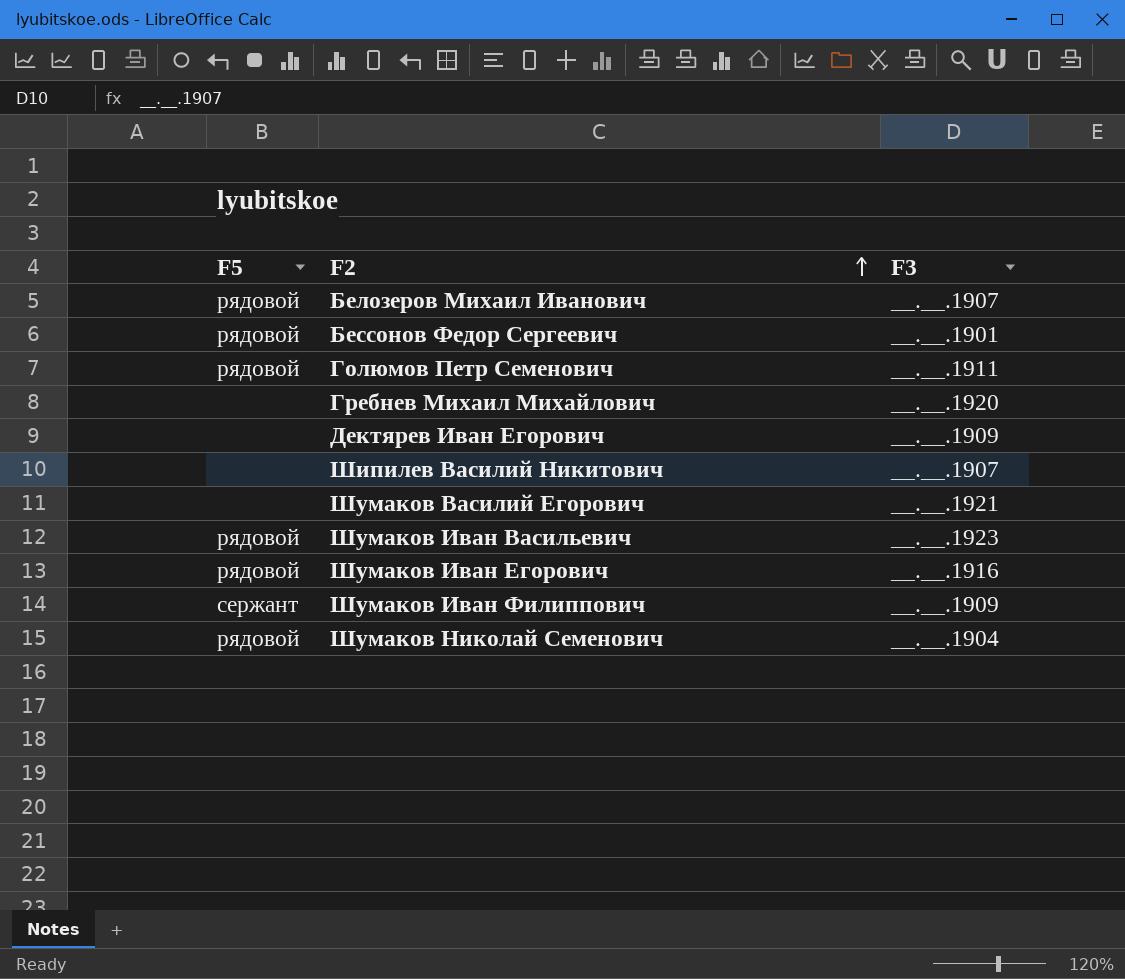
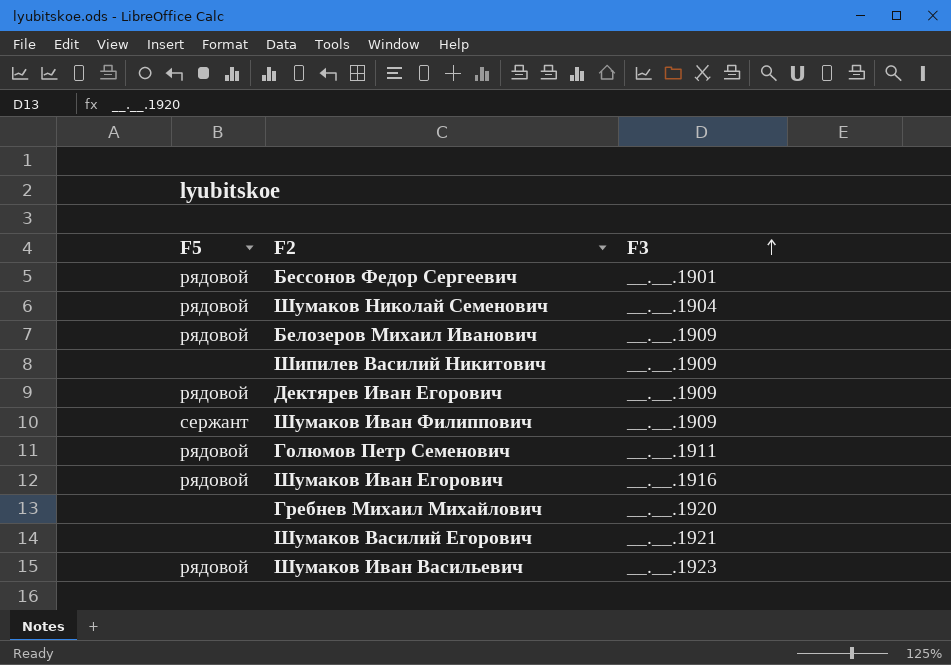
row order: F2 ascending -> F3 ascending
Белозеров Михаил Иванович | F3: __.__.1907 -> __.__.1909
Шипилев Василий Никитович | F3: __.__.1907 -> __.__.1909
Дектярев Иван Егорович | F5: none -> рядовой

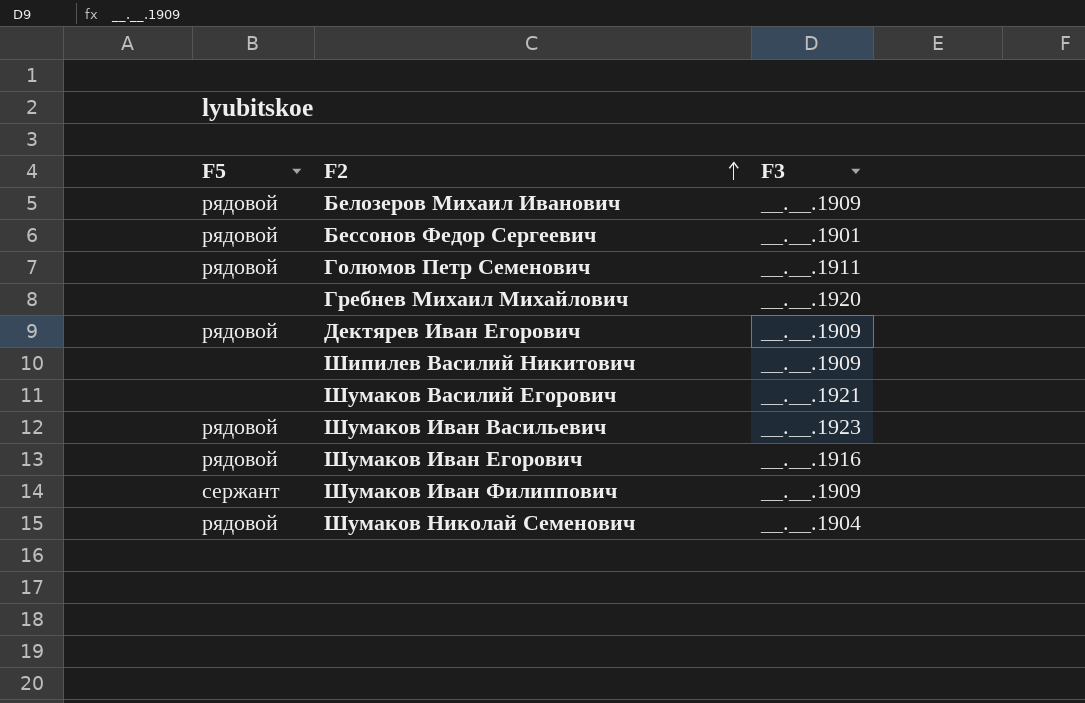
row order: F3 ascending -> F2 ascending

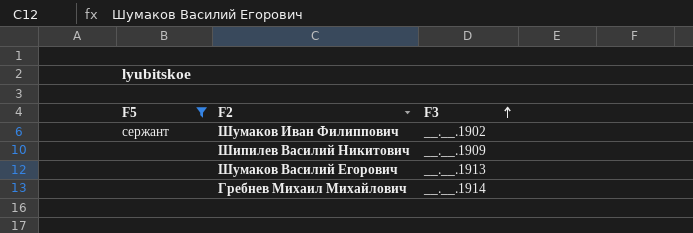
filter: none -> F5 != рядовой
row order: F2 ascending -> F3 ascending
Шумаков Иван Филиппович | F3: __.__.1909 -> __.__.1902
Шумаков Василий Егорович | F3: __.__.1921 -> __.__.1913
Гребнев Михаил Михайлович | F3: __.__.1920 -> __.__.1914

